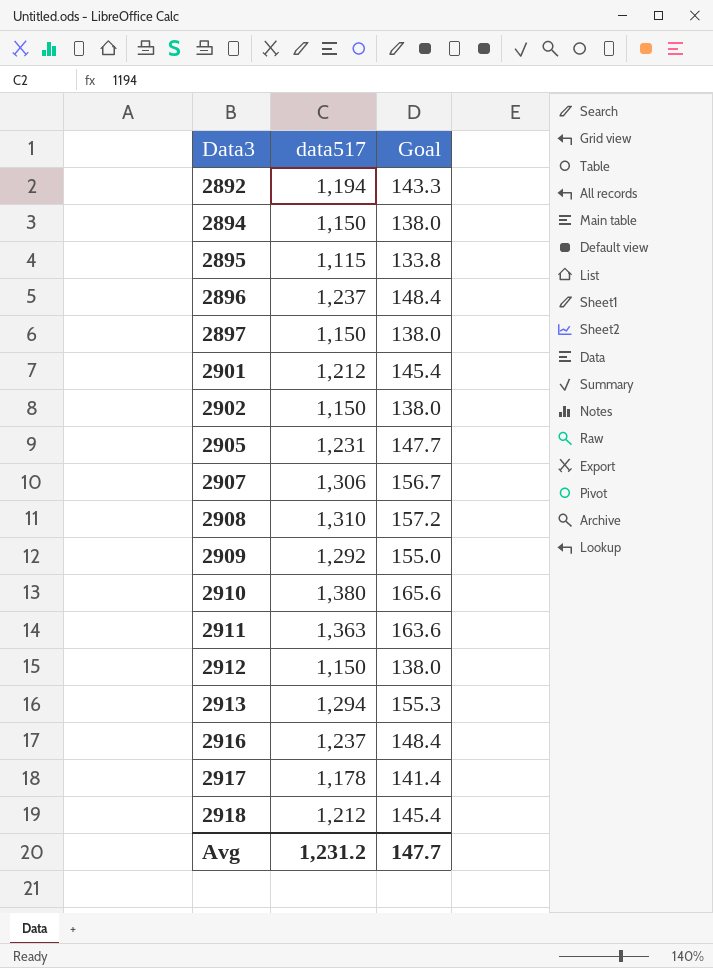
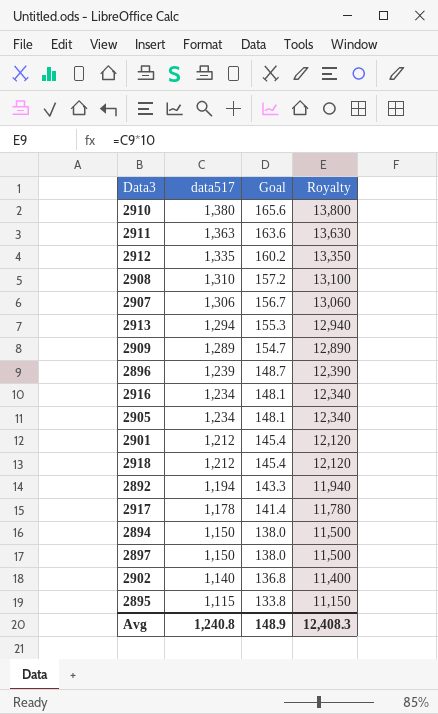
row order: Data3 ascending -> data517 descending
column Royalty | formula: none -> [data517] * 10
2912 | data517: 1,150 -> 1,335
2912 | Goal: 138.0 -> 160.2
2909 | data517: 1,292 -> 1,289
2909 | Goal: 155.0 -> 154.7
2896 | data517: 1,237 -> 1,239
2896 | Goal: 148.4 -> 148.7
2916 | data517: 1,237 -> 1,234
2916 | Goal: 148.4 -> 148.1
2905 | data517: 1,231 -> 1,234
2905 | Goal: 147.7 -> 148.1
2902 | data517: 1,150 -> 1,140
2902 | Goal: 138.0 -> 136.8
Avg | data517: 1,231.2 -> 1,240.8
Avg | Goal: 147.7 -> 148.9

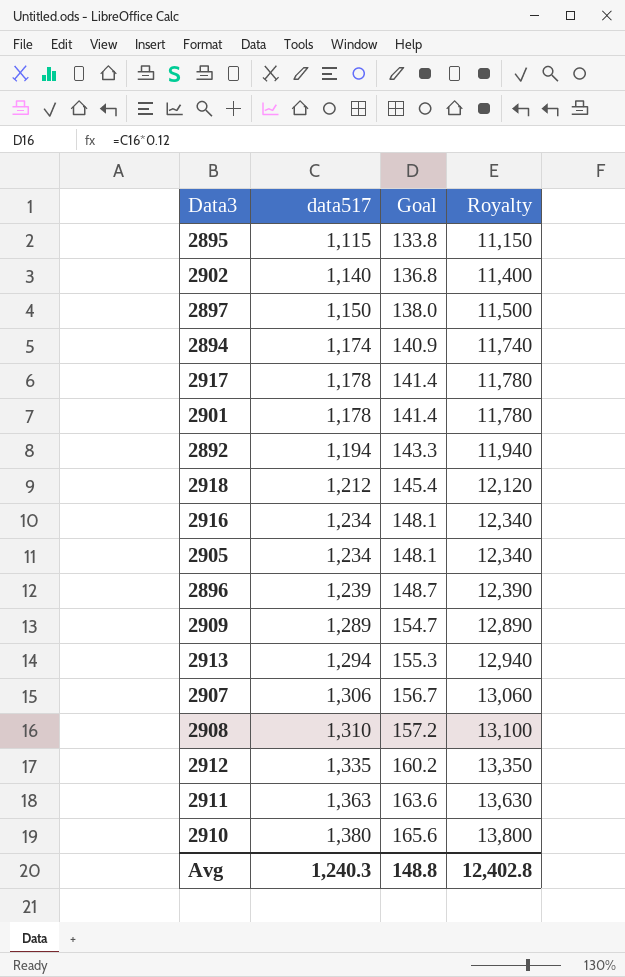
row order: data517 descending -> data517 ascending
2894 | data517: 1,150 -> 1,174
2894 | Goal: 138.0 -> 140.9
2894 | Royalty: 11,500 -> 11,740
2901 | data517: 1,212 -> 1,178
2901 | Goal: 145.4 -> 141.4
2901 | Royalty: 12,120 -> 11,780
Avg | data517: 1,240.8 -> 1,240.3
Avg | Goal: 148.9 -> 148.8
Avg | Royalty: 12,408.3 -> 12,402.8

